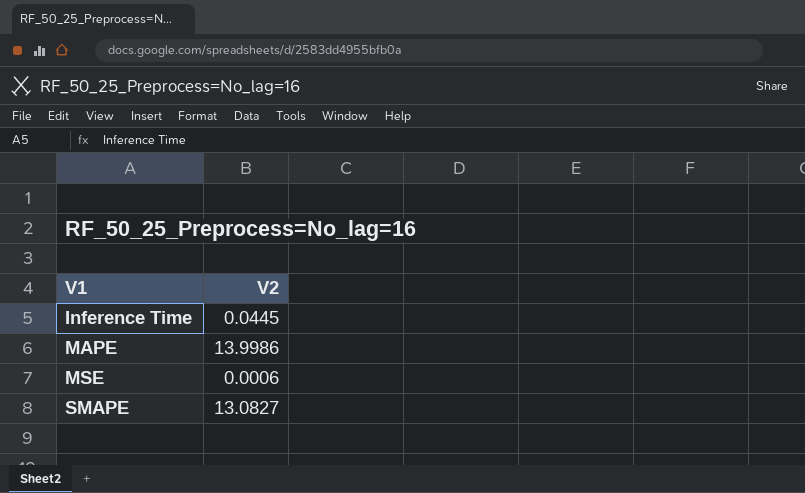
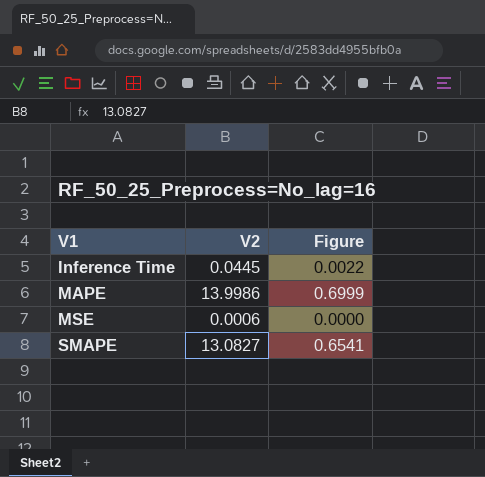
column Figure | formula: none -> [V2] * 0.05

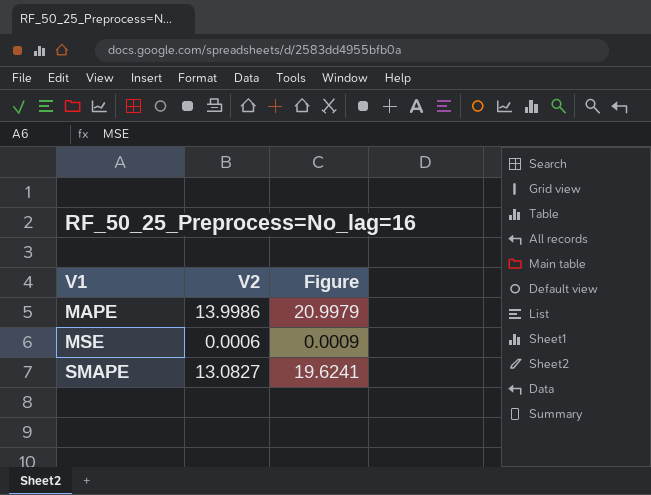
column Figure | formula: [V2] * 0.05 -> [V2] * 1.5
row Inference Time: 0.0445 | 0.0022 -> none

